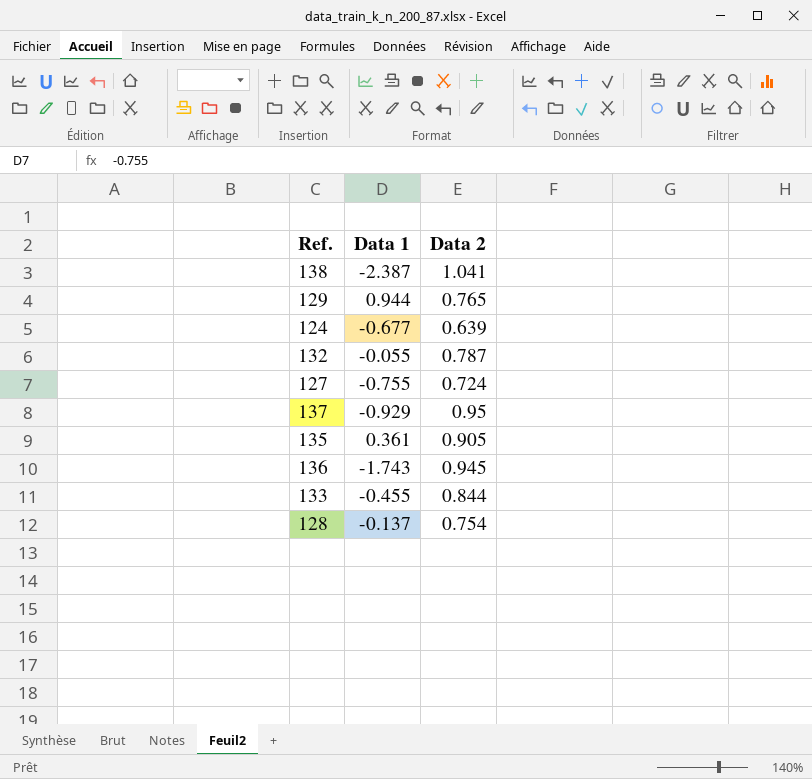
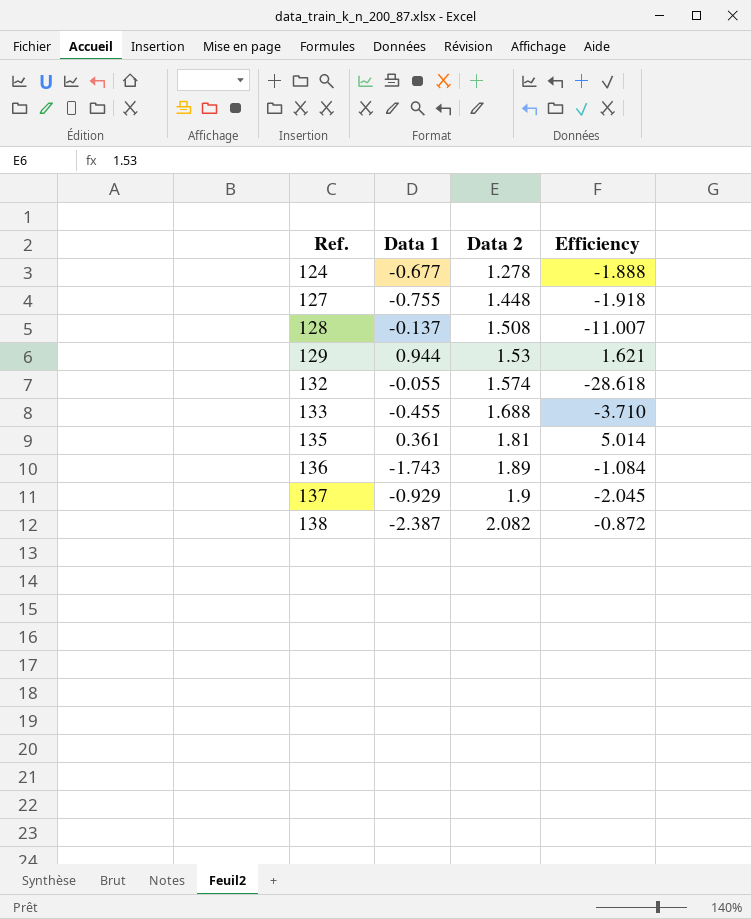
row order: none -> Ref. ascending
column Efficiency | formula: none -> [Data 2] / [Data 1]
124 | Data 2: 0.639 -> 1.278
127 | Data 2: 0.724 -> 1.448
128 | Data 2: 0.754 -> 1.508
129 | Data 2: 0.765 -> 1.53
132 | Data 2: 0.787 -> 1.574
133 | Data 2: 0.844 -> 1.688
135 | Data 2: 0.905 -> 1.81
136 | Data 2: 0.945 -> 1.89
137 | Data 2: 0.95 -> 1.9
138 | Data 2: 1.041 -> 2.082

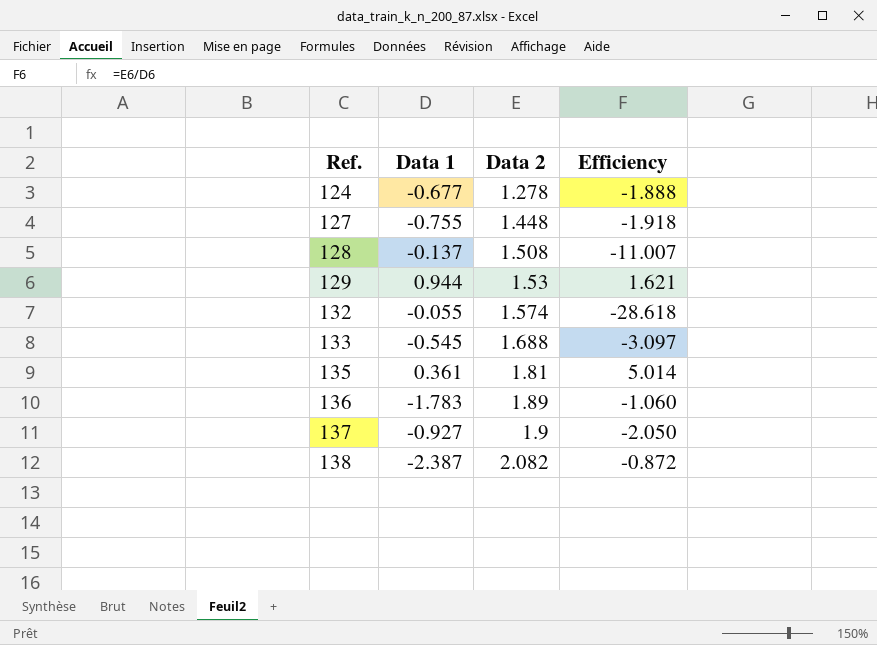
133 | Data 1: -0.455 -> -0.545
133 | Efficiency: -3.710 -> -3.097
136 | Data 1: -1.743 -> -1.783
136 | Efficiency: -1.084 -> -1.060
137 | Data 1: -0.929 -> -0.927
137 | Efficiency: -2.045 -> -2.050

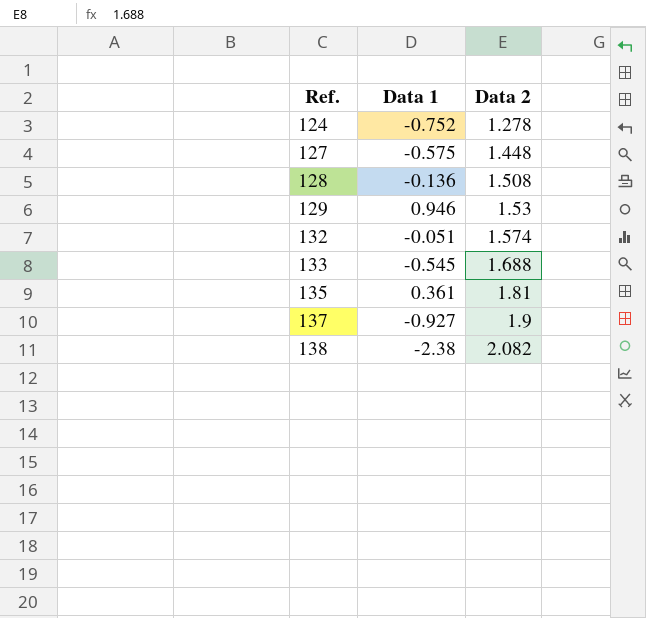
column Efficiency | formula: [Data 2] / [Data 1] -> none
row 136: -1.783 | 1.89 | -1.060 -> none
124 | Data 1: -0.677 -> -0.752
127 | Data 1: -0.755 -> -0.575
128 | Data 1: -0.137 -> -0.136
129 | Data 1: 0.944 -> 0.946
132 | Data 1: -0.055 -> -0.051
138 | Data 1: -2.387 -> -2.38

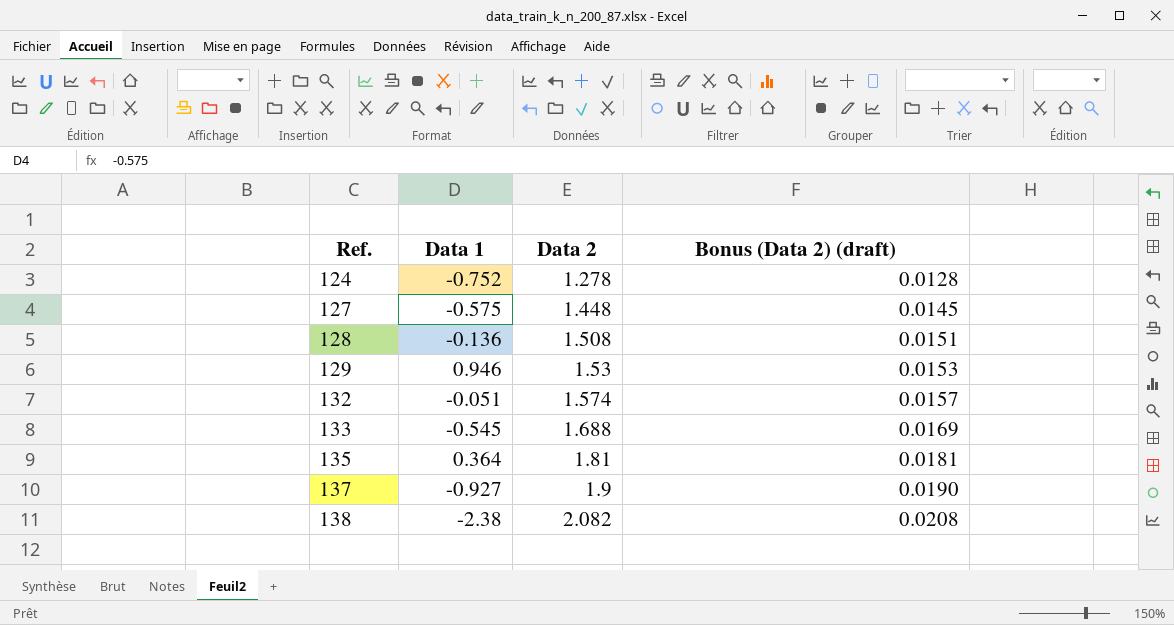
column Bonus (Data 2) (draft) | formula: none -> [Data 2] * 0.01
135 | Data 1: 0.361 -> 0.364

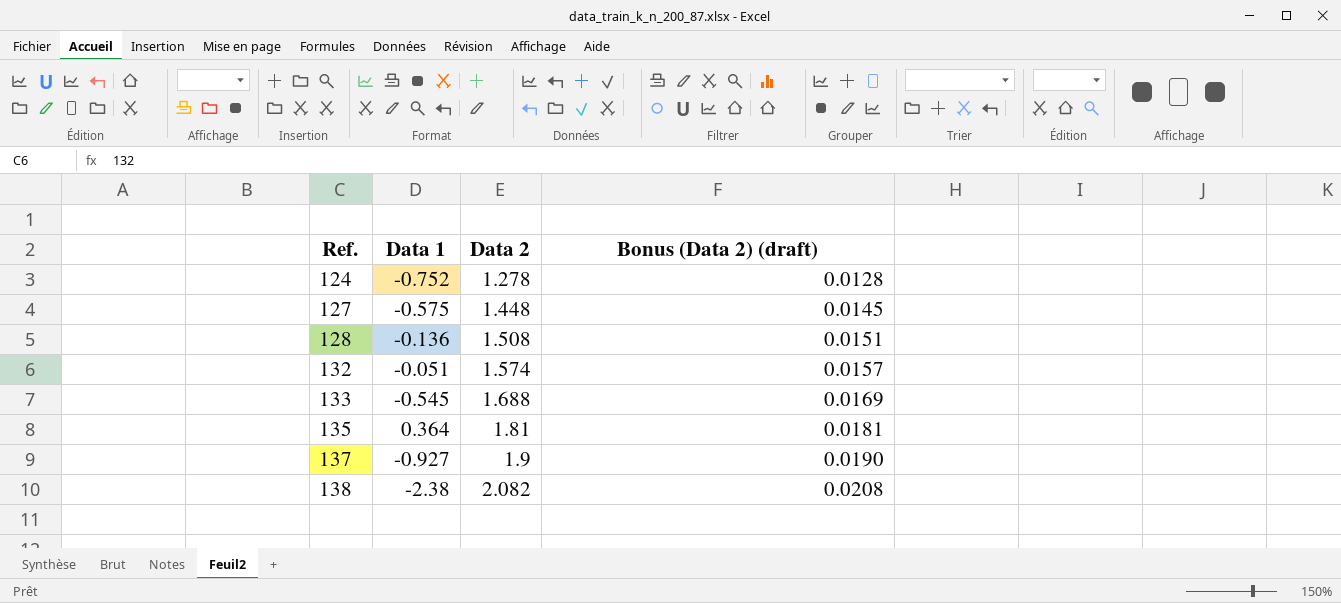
row 129: 0.946 | 1.53 | 0.0153 -> none

